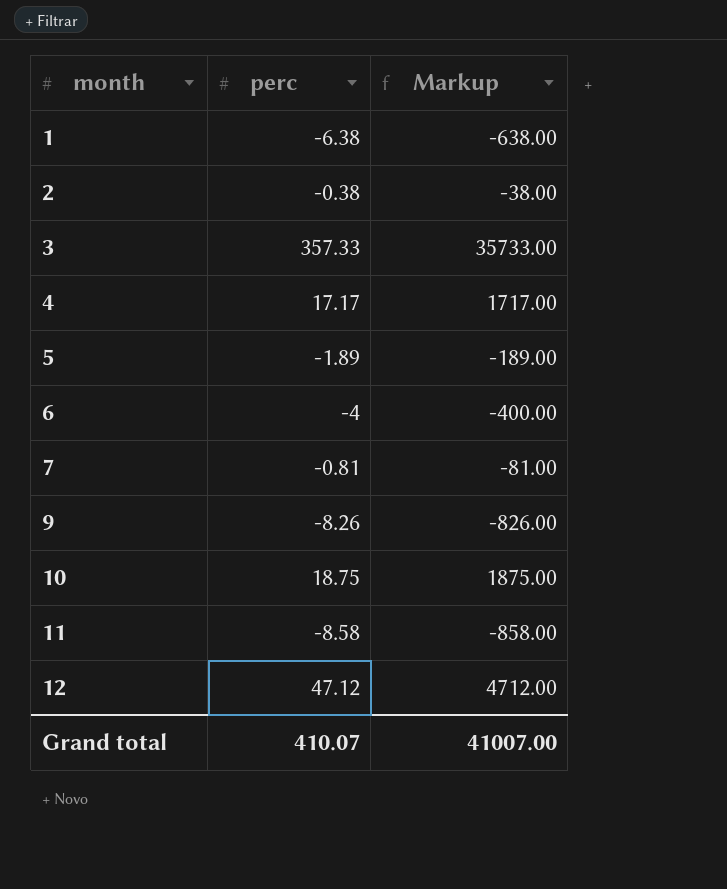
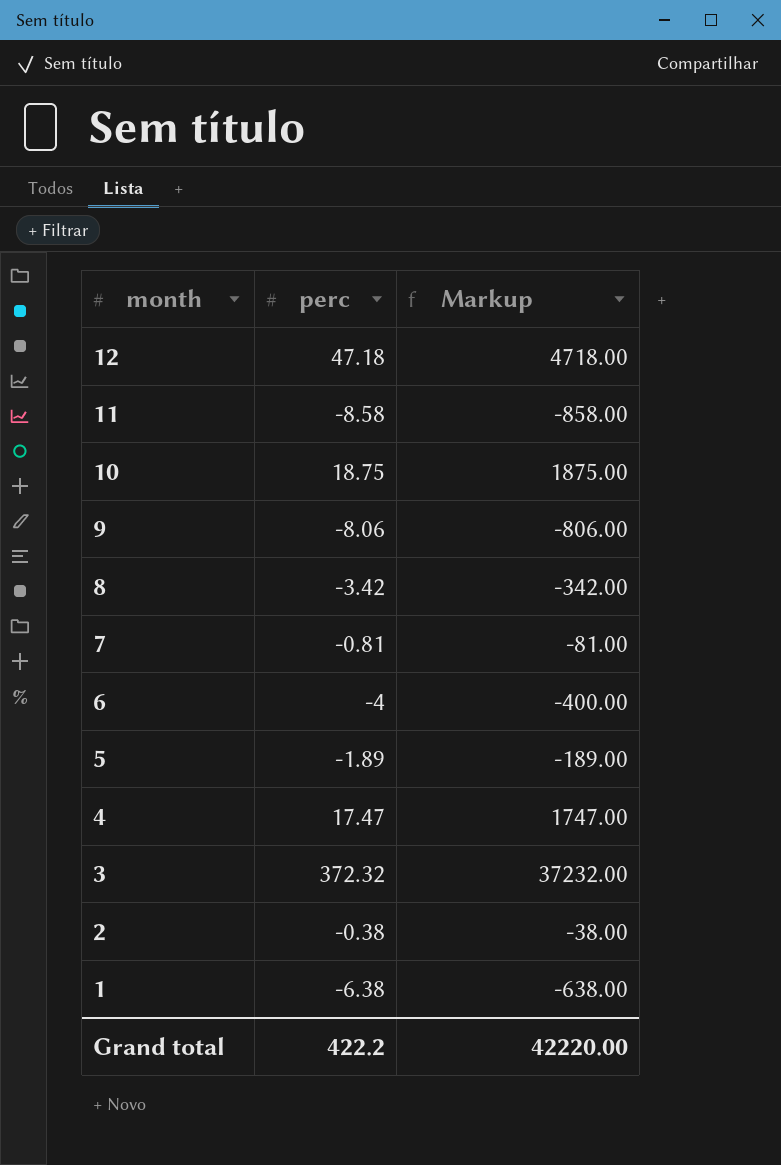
row order: month ascending -> month descending
12 | perc: 47.12 -> 47.18
12 | Markup: 4712.00 -> 4718.00
9 | perc: -8.26 -> -8.06
9 | Markup: -826.00 -> -806.00
row 8: none -> -3.42 | -342.00
4 | perc: 17.17 -> 17.47
4 | Markup: 1717.00 -> 1747.00
3 | perc: 357.33 -> 372.32
3 | Markup: 35733.00 -> 37232.00
Grand total | perc: 410.07 -> 422.2
Grand total | Markup: 41007.00 -> 42220.00

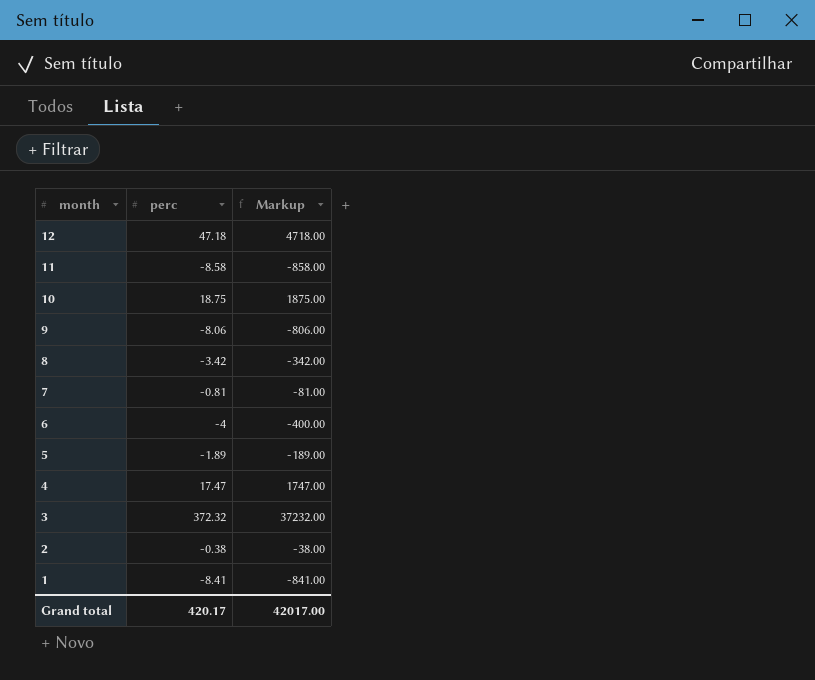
1 | perc: -6.38 -> -8.41
1 | Markup: -638.00 -> -841.00
Grand total | perc: 422.2 -> 420.17
Grand total | Markup: 42220.00 -> 42017.00

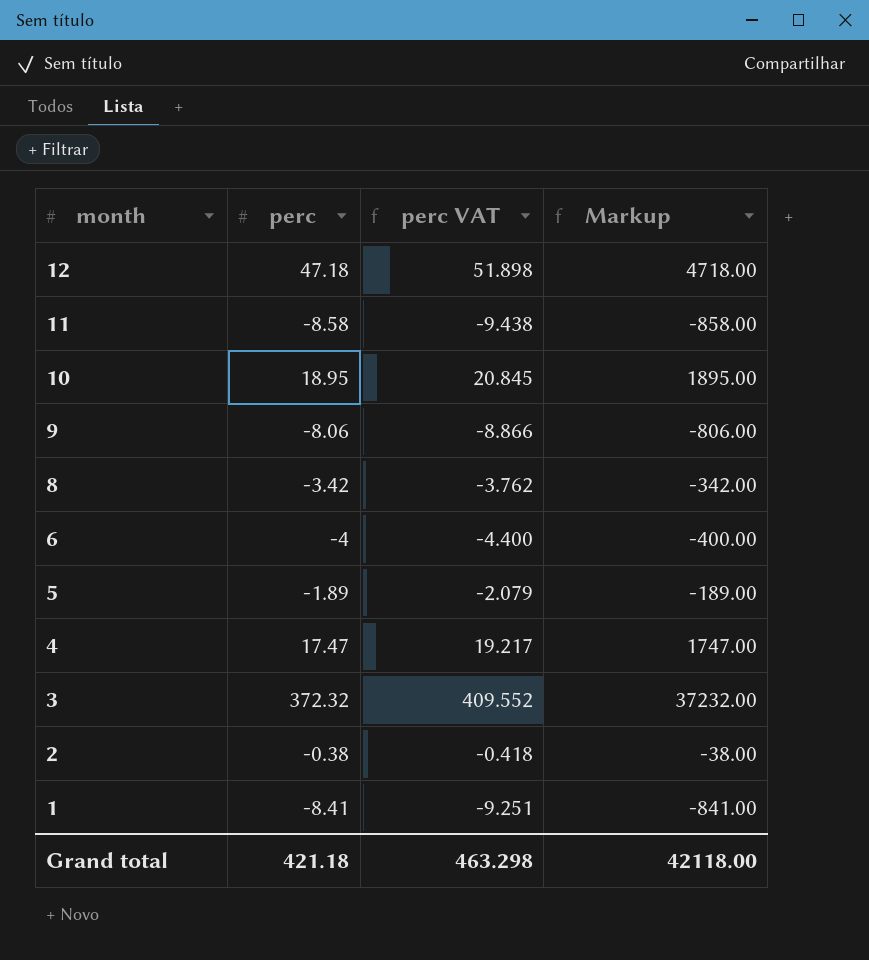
column perc VAT | formula: none -> [perc] * 1.1
row 7: -0.81 | -81.00 -> none
10 | perc: 18.75 -> 18.95
10 | Markup: 1875.00 -> 1895.00
Grand total | perc: 420.17 -> 421.18
Grand total | Markup: 42017.00 -> 42118.00

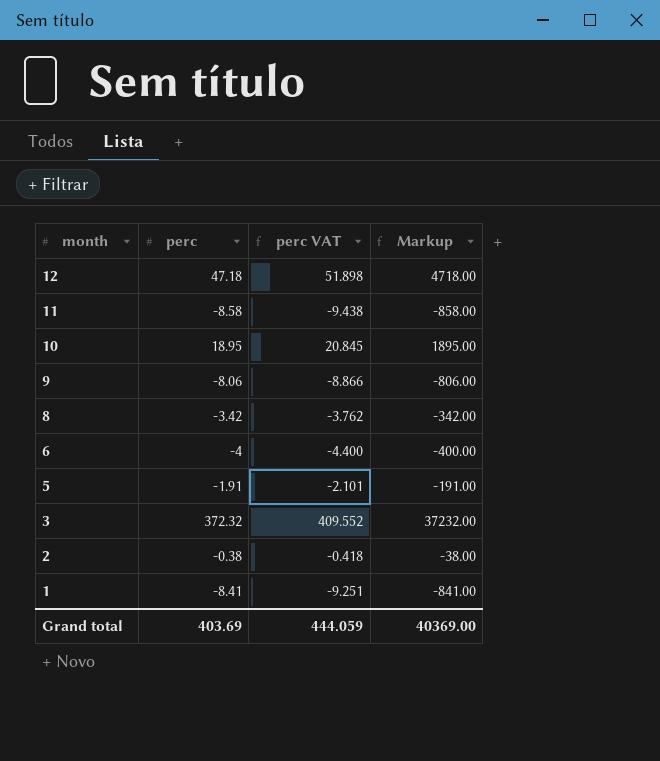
row 4: 17.47 | 19.217 | 1747.00 -> none
5 | perc: -1.89 -> -1.91
5 | perc VAT: -2.079 -> -2.101
5 | Markup: -189.00 -> -191.00
Grand total | perc: 421.18 -> 403.69
Grand total | perc VAT: 463.298 -> 444.059
Grand total | Markup: 42118.00 -> 40369.00

